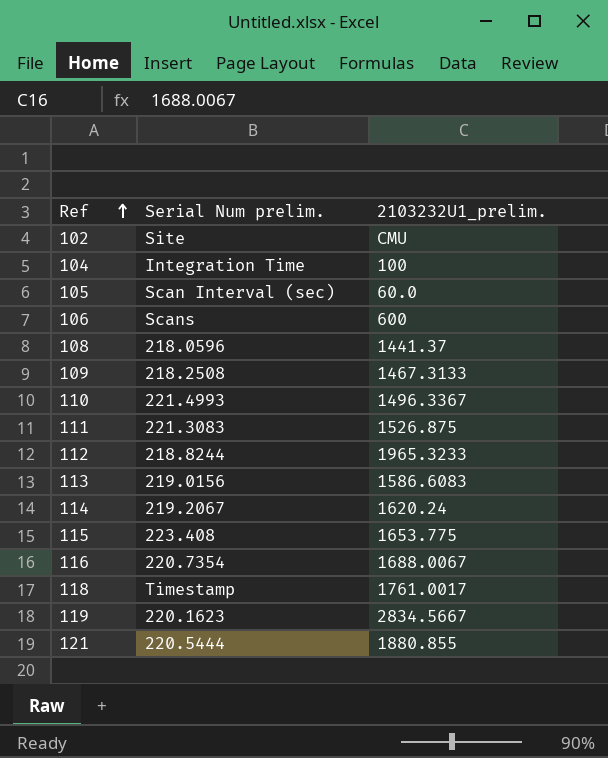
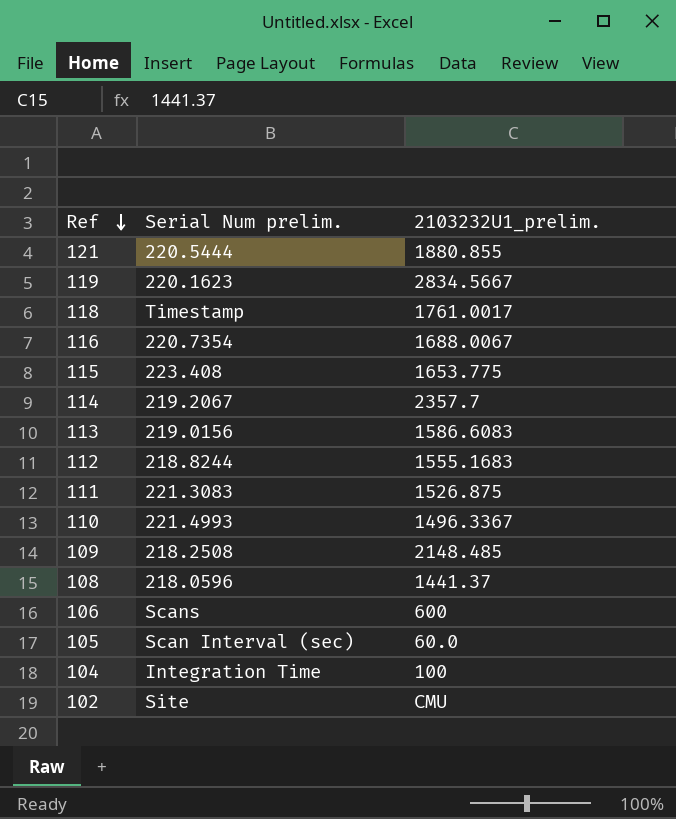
row order: Ref ascending -> Ref descending
114 | 2103232U1_prelim.: 1620.24 -> 2357.7
112 | 2103232U1_prelim.: 1965.3233 -> 1555.1683
109 | 2103232U1_prelim.: 1467.3133 -> 2148.485

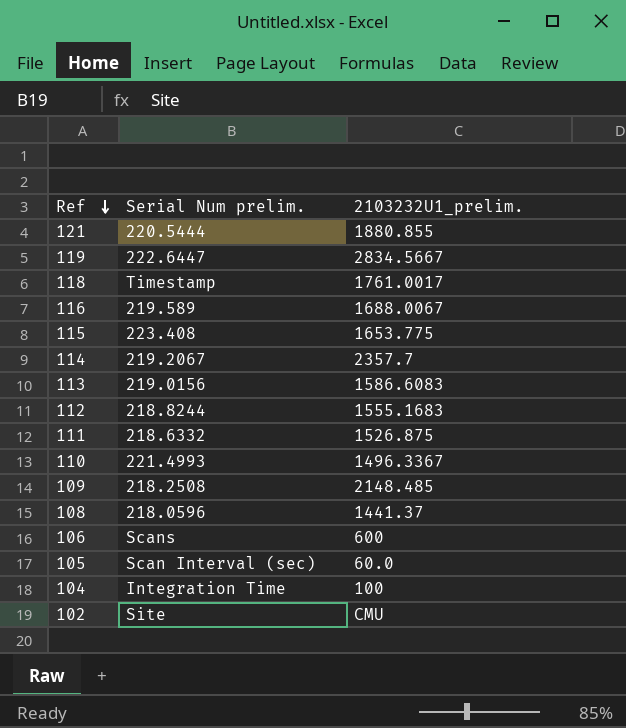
119 | Serial Num prelim.: 220.1623 -> 222.6447
116 | Serial Num prelim.: 220.7354 -> 219.589
111 | Serial Num prelim.: 221.3083 -> 218.6332

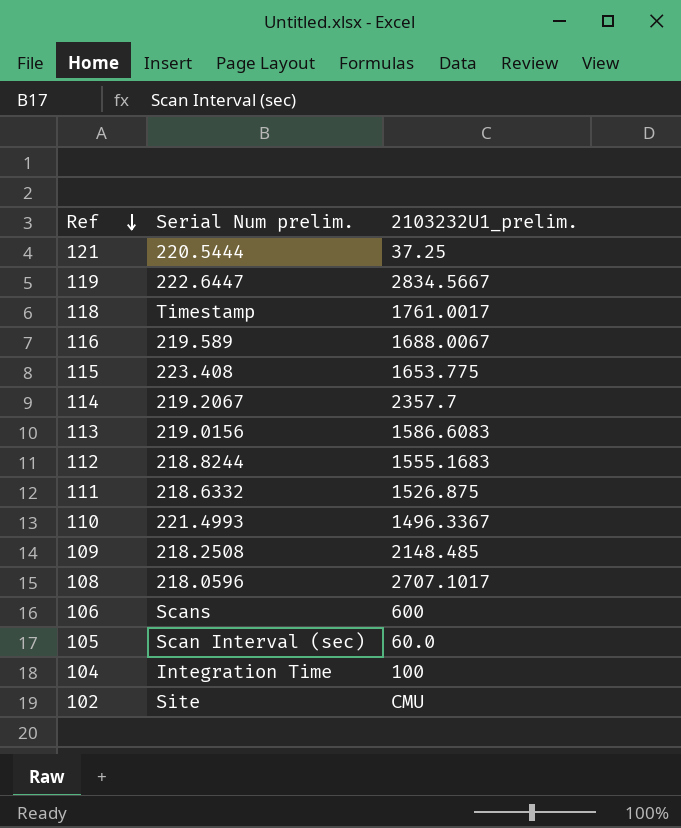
121 | 2103232U1_prelim.: 1880.855 -> 37.25
108 | 2103232U1_prelim.: 1441.37 -> 2707.1017

